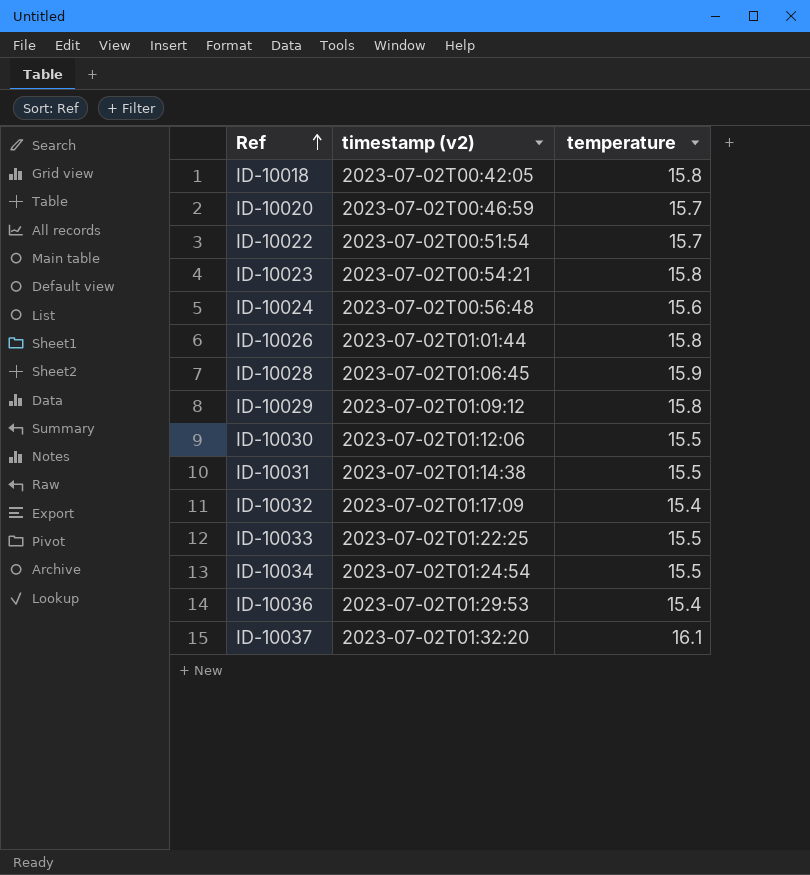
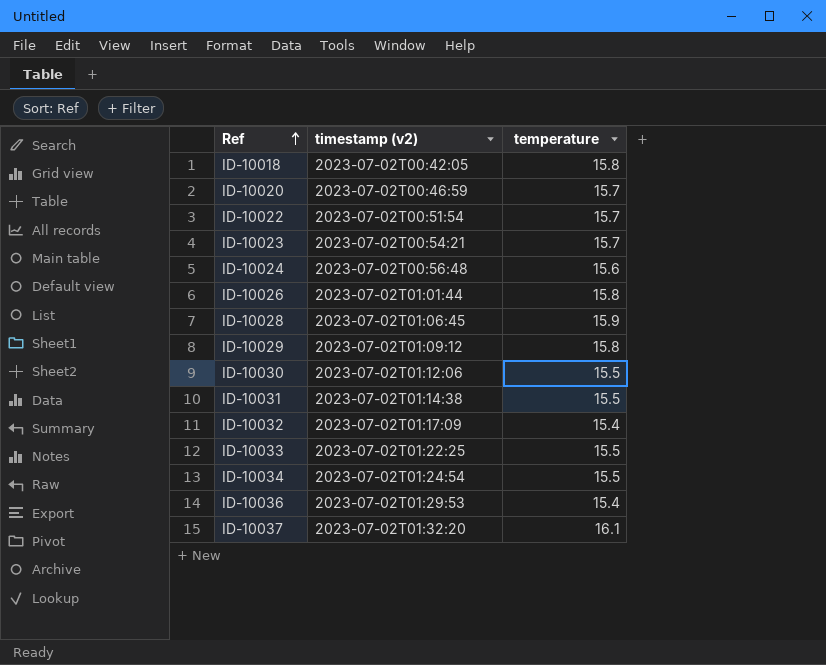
ID-10023 | temperature: 15.8 -> 15.7

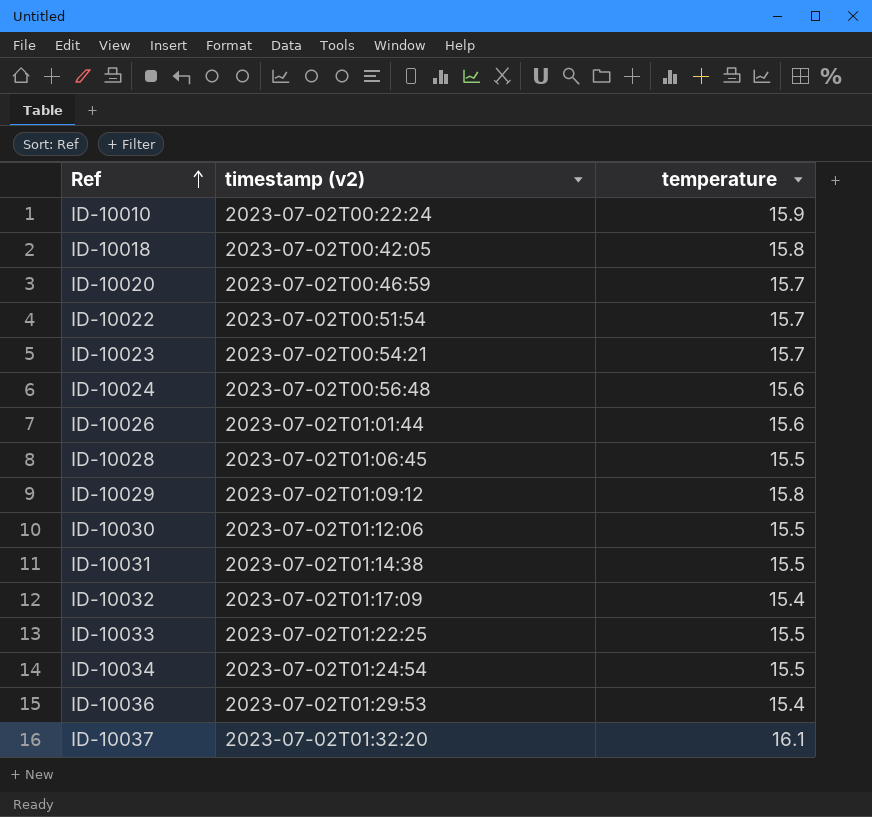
row ID-10010: none -> 2023-07-02T00:22:24 | 15.9
ID-10026 | temperature: 15.8 -> 15.6
ID-10028 | temperature: 15.9 -> 15.5

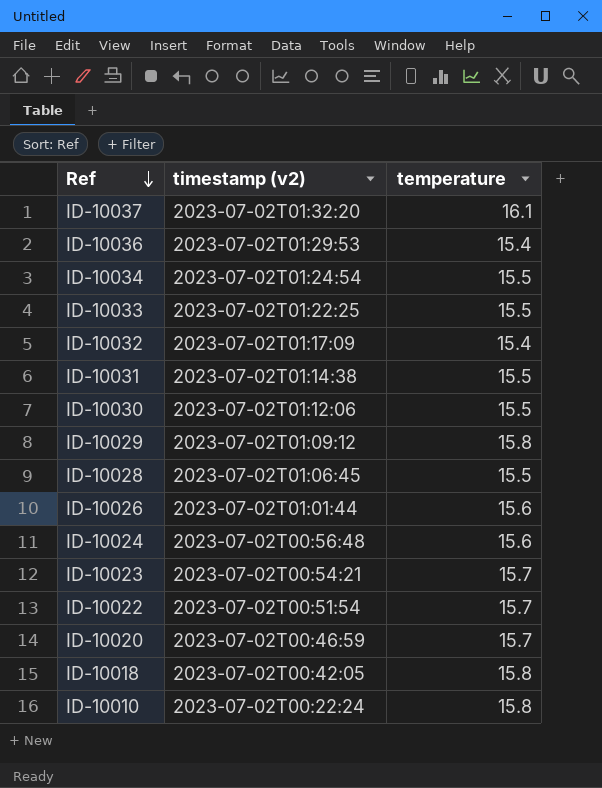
row order: Ref ascending -> Ref descending
ID-10010 | temperature: 15.9 -> 15.8

